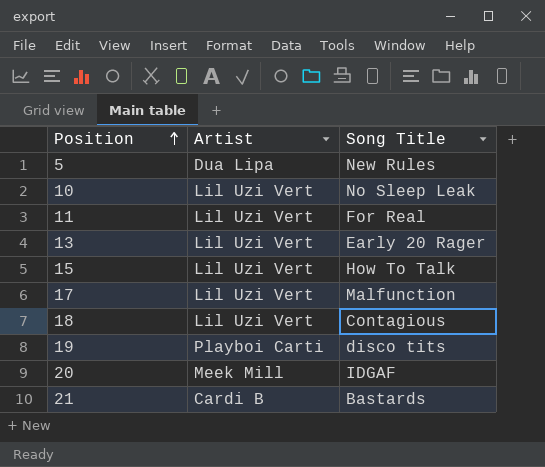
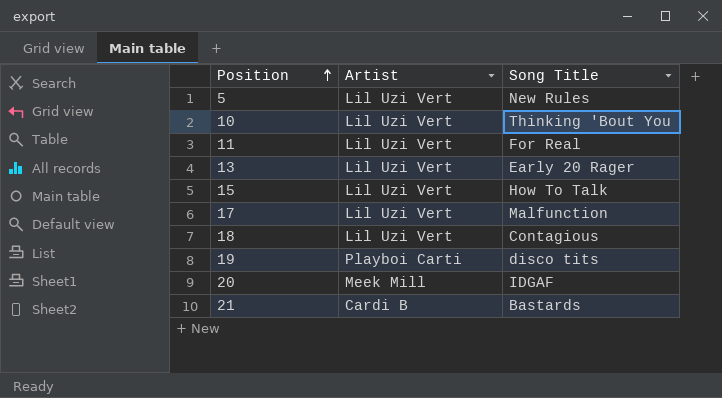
5 | Artist: Dua Lipa -> Lil Uzi Vert
10 | Song Title: No Sleep Leak -> Thinking 'Bout You

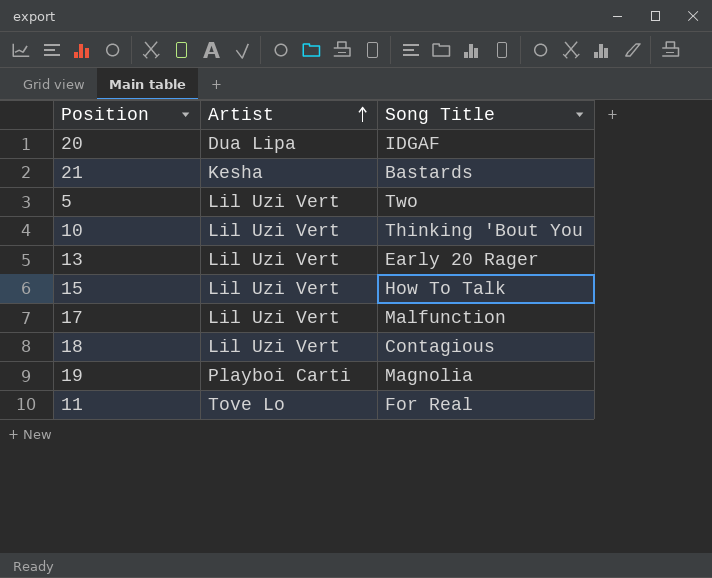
row order: Position ascending -> Artist ascending
20 | Artist: Meek Mill -> Dua Lipa
21 | Artist: Cardi B -> Kesha
5 | Song Title: New Rules -> Two
19 | Song Title: disco tits -> Magnolia
11 | Artist: Lil Uzi Vert -> Tove Lo

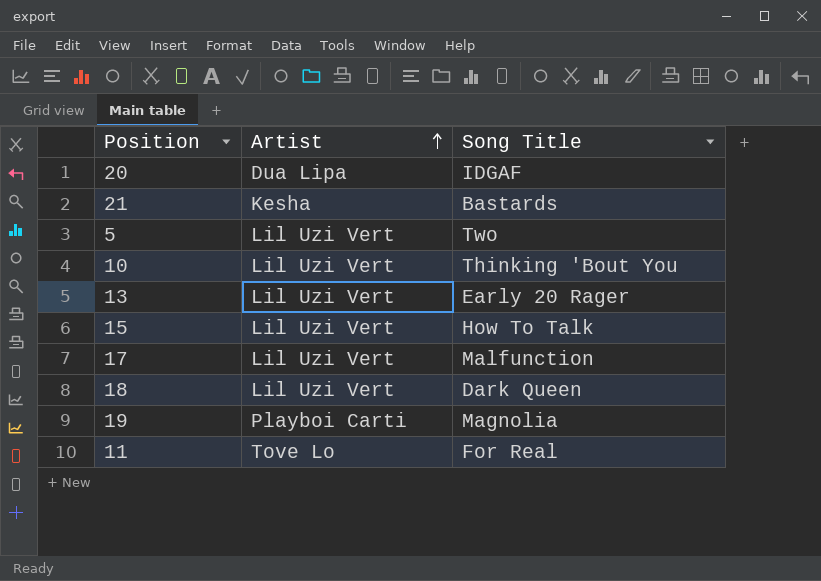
18 | Song Title: Contagious -> Dark Queen

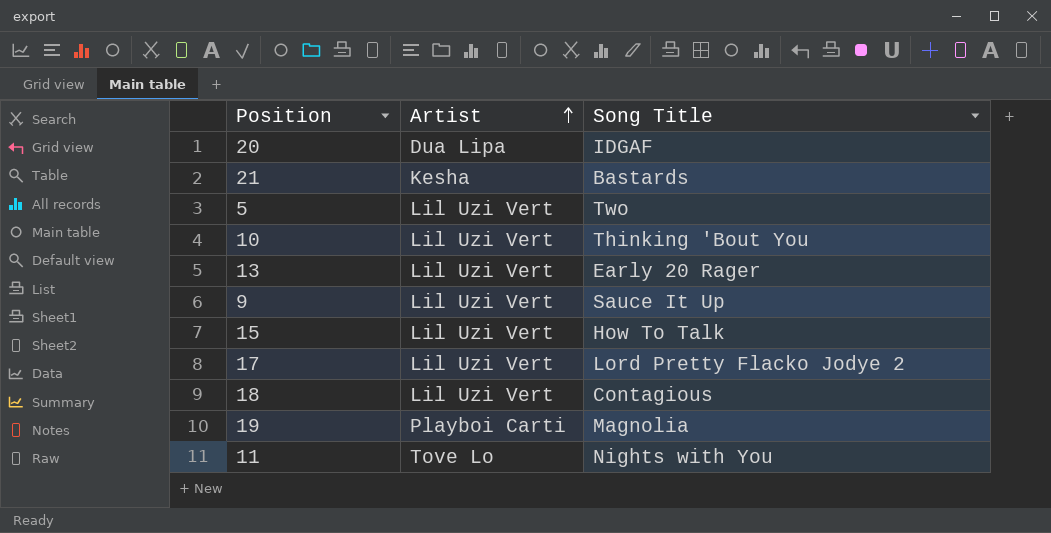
row 9: none -> Lil Uzi Vert | Sauce It Up
17 | Song Title: Malfunction -> Lord Pretty Flacko Jodye 2
18 | Song Title: Dark Queen -> Contagious
11 | Song Title: For Real -> Nights with You

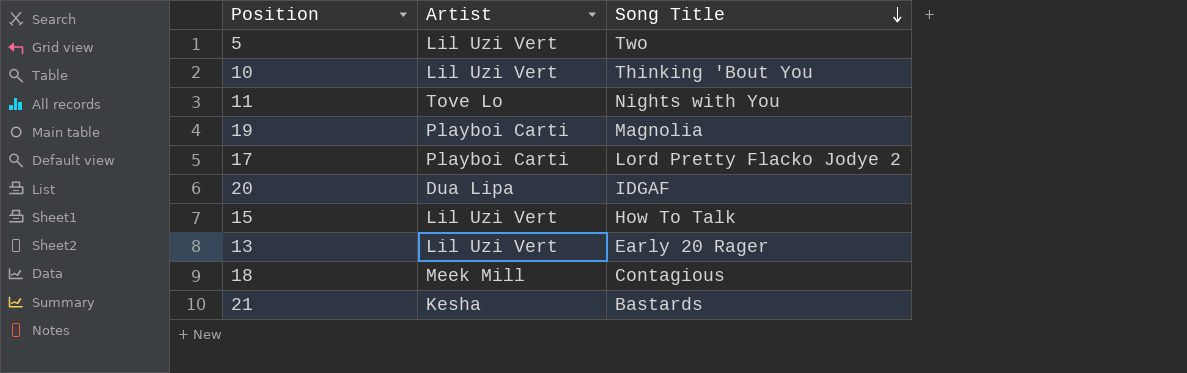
row order: Artist ascending -> Song Title descending
row 9: Lil Uzi Vert | Sauce It Up -> none
17 | Artist: Lil Uzi Vert -> Playboi Carti
18 | Artist: Lil Uzi Vert -> Meek Mill

